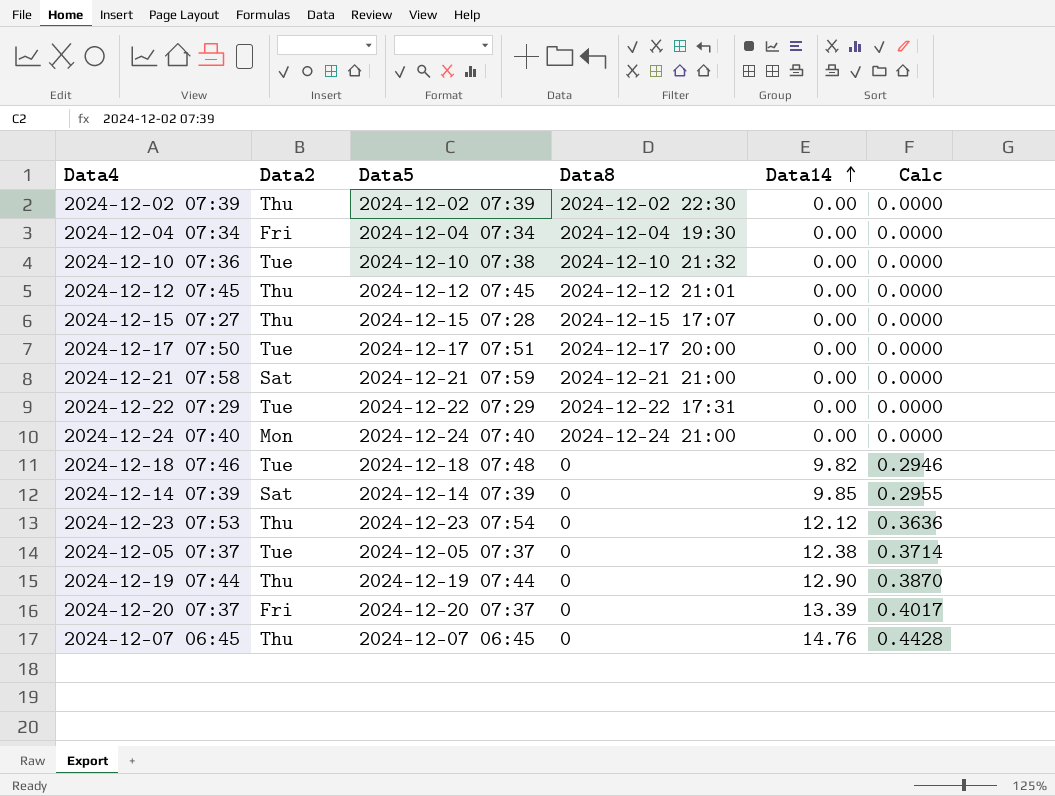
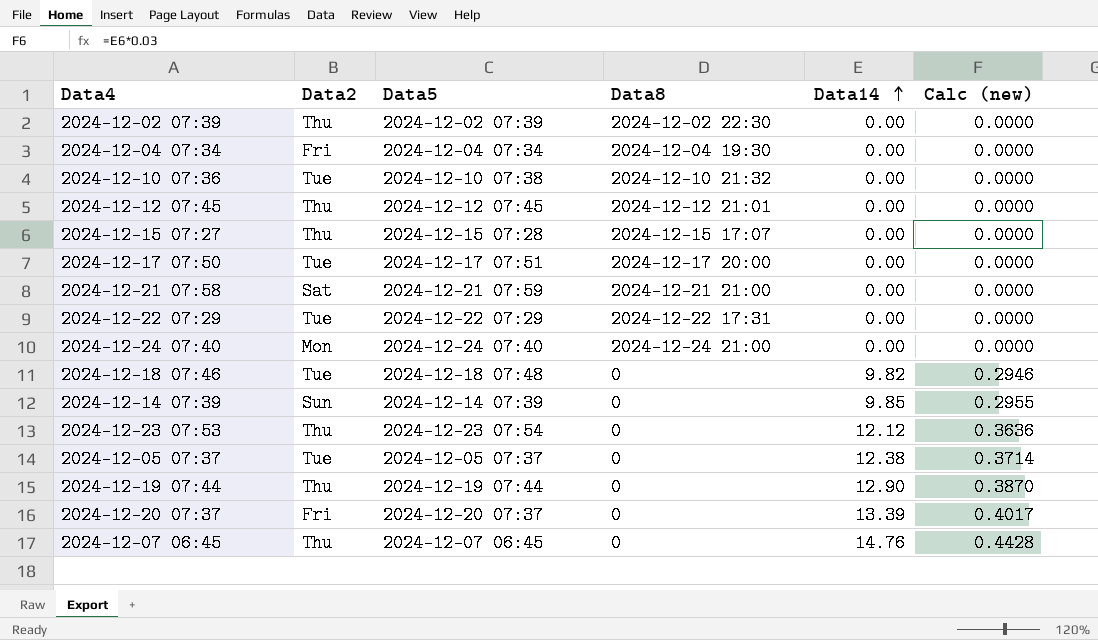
column name: Calc -> Calc (new)
2024-12-14 07:39 | Data2: Sat -> Sun

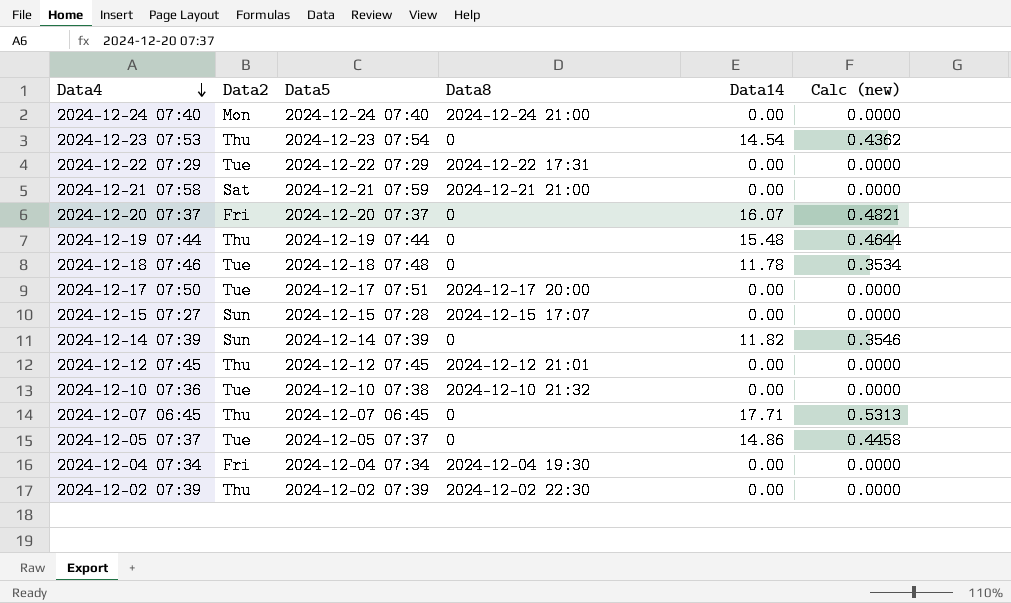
row order: Data14 ascending -> Data4 descending
2024-12-23 07:53 | Data14: 12.12 -> 14.54
2024-12-23 07:53 | Calc (new): 0.3636 -> 0.4362
2024-12-20 07:37 | Data14: 13.39 -> 16.07
2024-12-20 07:37 | Calc (new): 0.4017 -> 0.4821
2024-12-19 07:44 | Data14: 12.90 -> 15.48
2024-12-19 07:44 | Calc (new): 0.3870 -> 0.4644
2024-12-18 07:46 | Data14: 9.82 -> 11.78
2024-12-18 07:46 | Calc (new): 0.2946 -> 0.3534
2024-12-15 07:27 | Data2: Thu -> Sun
2024-12-14 07:39 | Data14: 9.85 -> 11.82
2024-12-14 07:39 | Calc (new): 0.2955 -> 0.3546
2024-12-07 06:45 | Data14: 14.76 -> 17.71
2024-12-07 06:45 | Calc (new): 0.4428 -> 0.5313
2024-12-05 07:37 | Data14: 12.38 -> 14.86
2024-12-05 07:37 | Calc (new): 0.3714 -> 0.4458

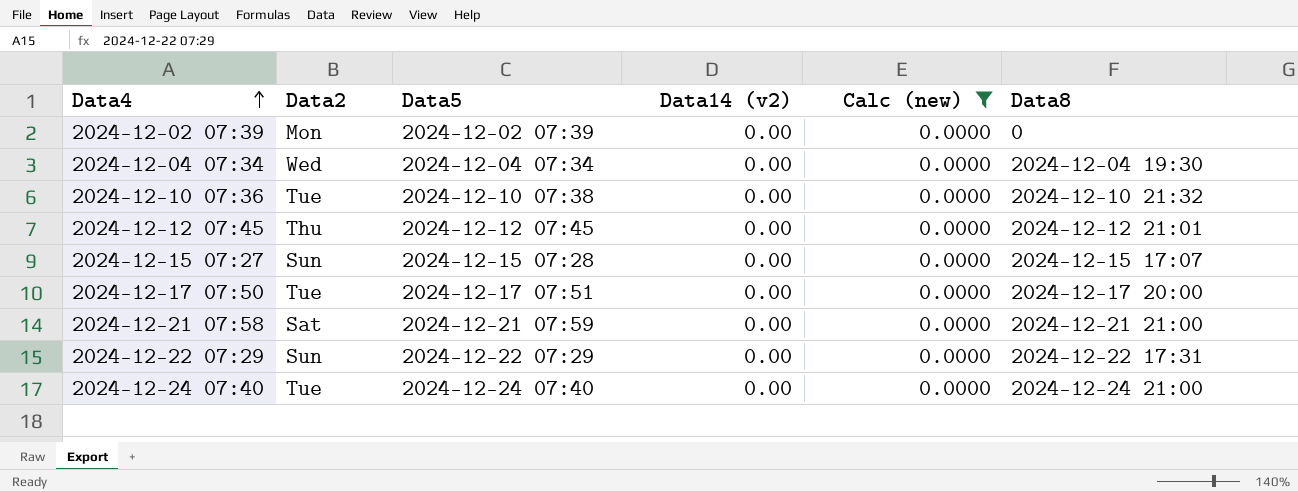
filter: none -> Calc (new) = 0.0000
row order: Data4 descending -> Data4 ascending
column name: Data14 -> Data14 (v2)
column Data8 | position: 4 -> 6
2024-12-02 07:39 | Data2: Thu -> Mon
2024-12-02 07:39 | Data8: 2024-12-02 22:30 -> 0
2024-12-04 07:34 | Data2: Fri -> Wed
2024-12-22 07:29 | Data2: Tue -> Sun
2024-12-24 07:40 | Data2: Mon -> Tue

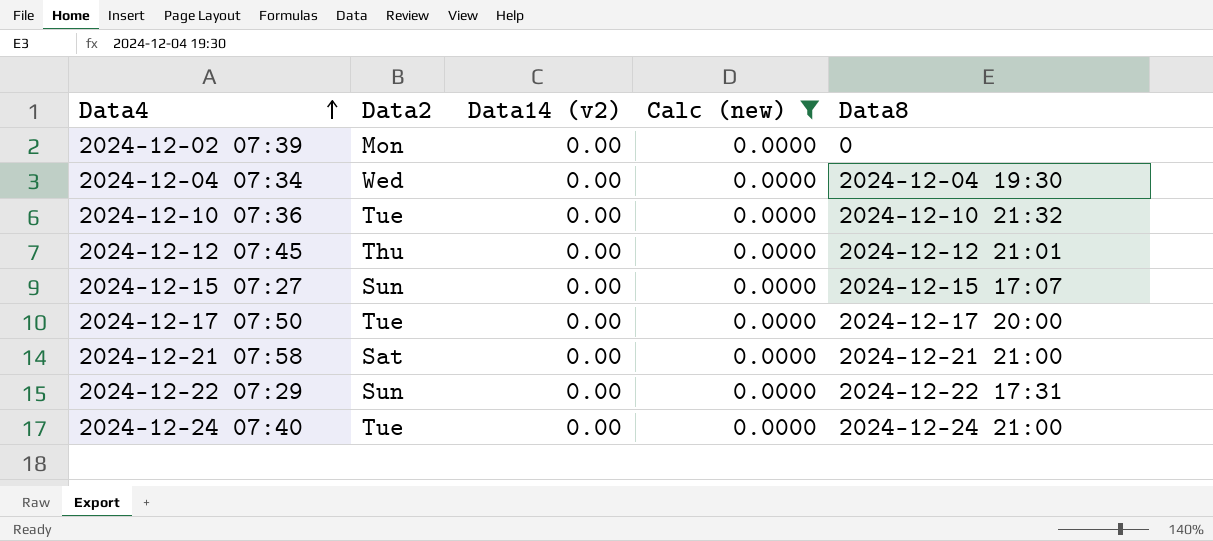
column Data5 | position: 3 -> none

